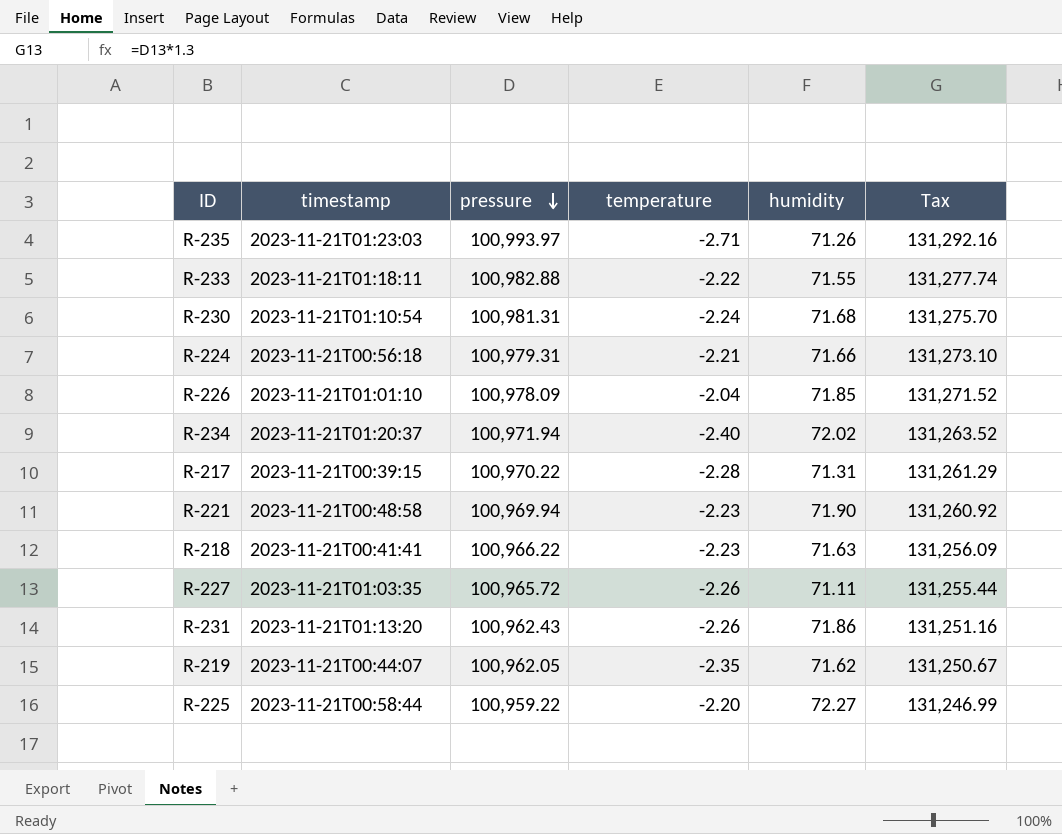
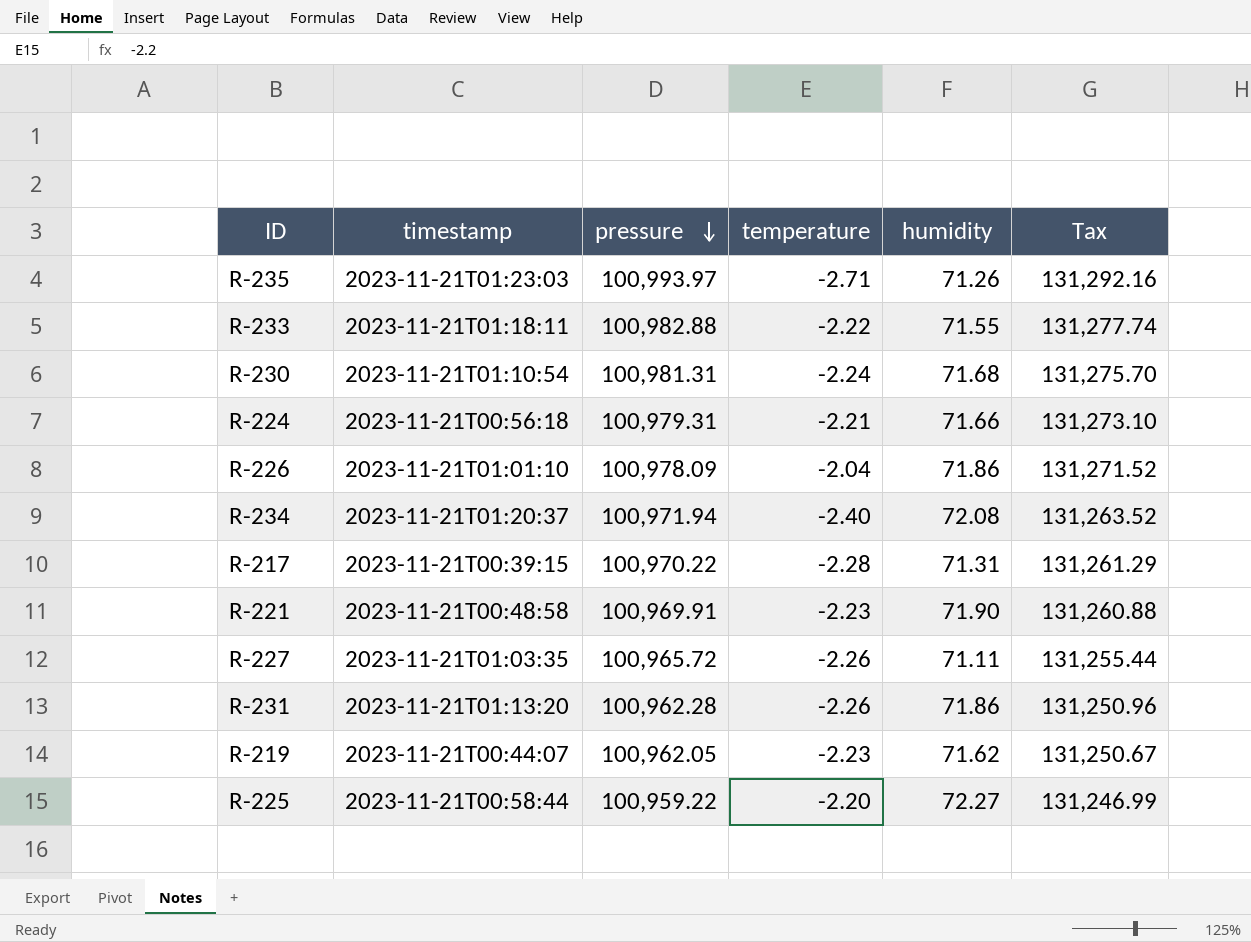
row R-218: 2023-11-21T00:41:41 | 100,966.22 | -2.23 | 71.63 | 131,256.09 -> none
R-226 | humidity: 71.85 -> 71.86
R-234 | humidity: 72.02 -> 72.08
R-221 | pressure: 100,969.94 -> 100,969.91
R-221 | Tax: 131,260.92 -> 131,260.88
R-231 | pressure: 100,962.43 -> 100,962.28
R-231 | Tax: 131,251.16 -> 131,250.96
R-219 | temperature: -2.35 -> -2.23

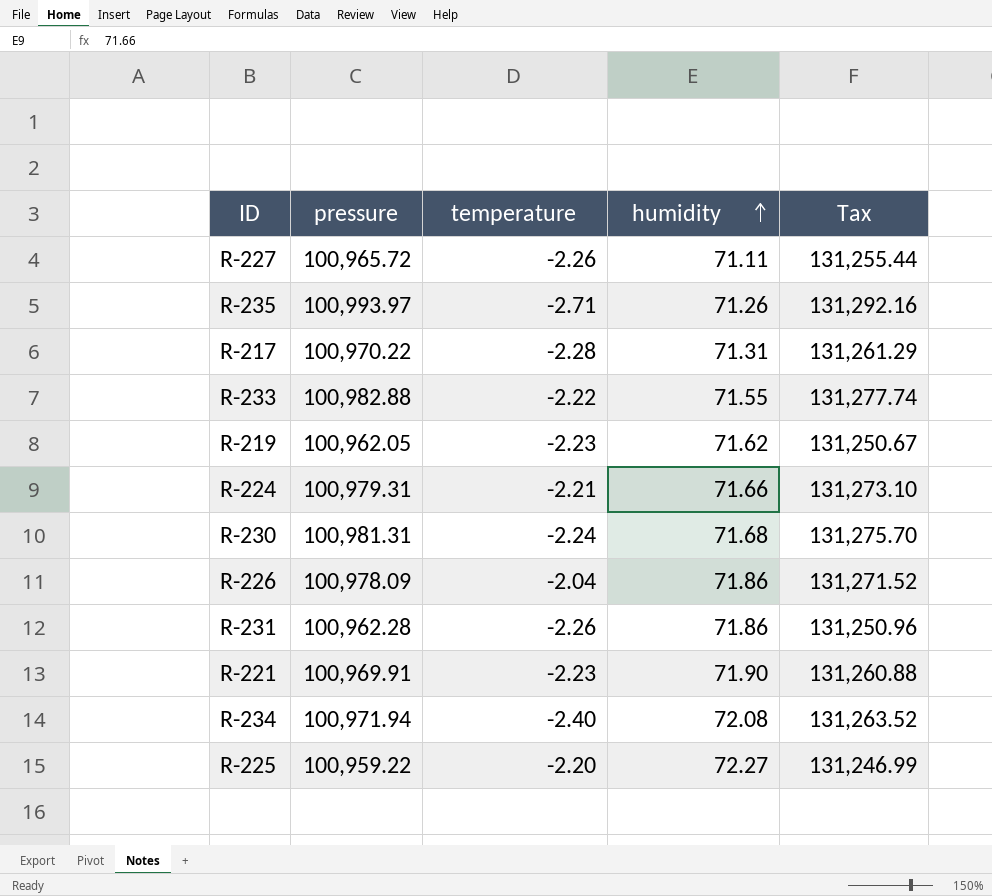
row order: pressure descending -> humidity ascending
column timestamp | position: 2 -> none

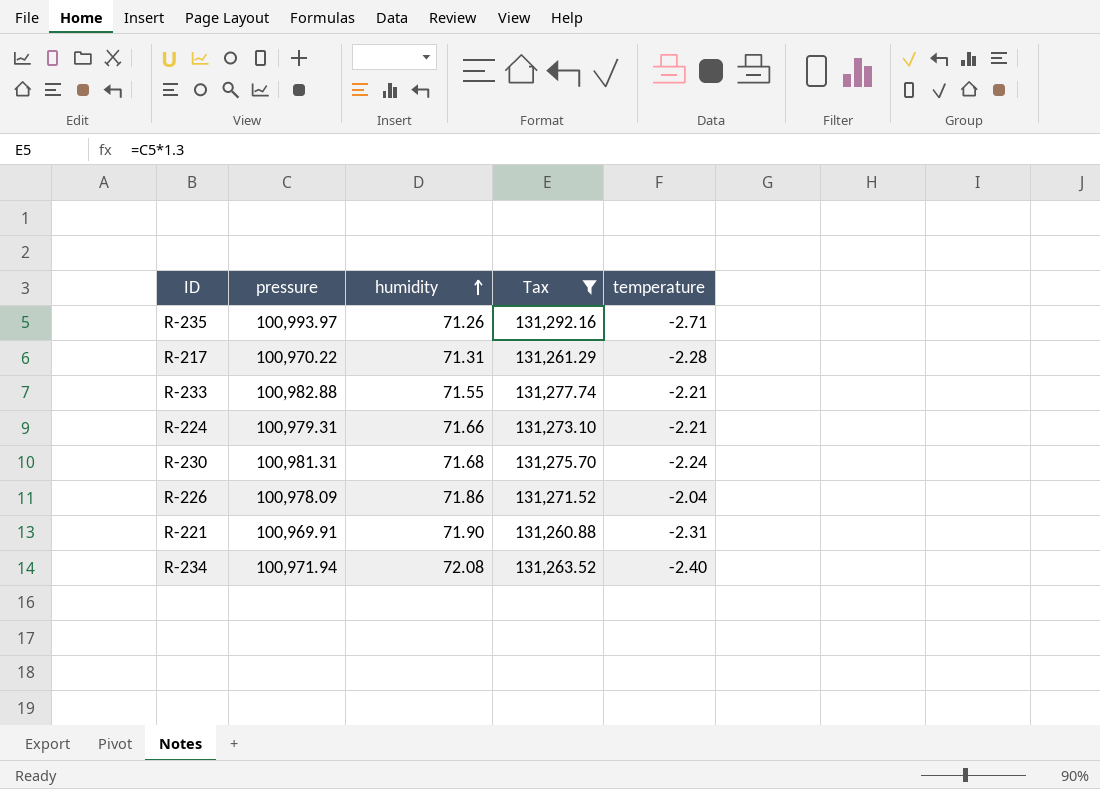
filter: none -> Tax >= 131,260.88
column temperature | position: 3 -> 5
R-233 | temperature: -2.22 -> -2.21
R-221 | temperature: -2.23 -> -2.31

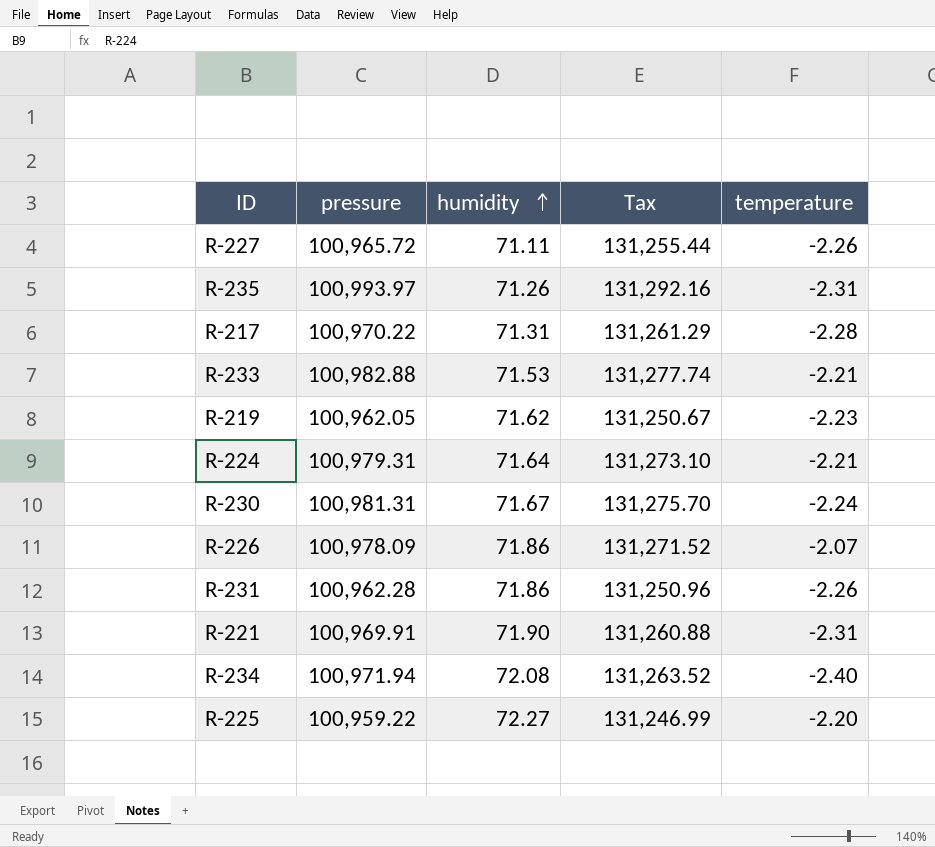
filter: Tax >= 131,260.88 -> none
R-235 | temperature: -2.71 -> -2.31
R-233 | humidity: 71.55 -> 71.53
R-224 | humidity: 71.66 -> 71.64
R-230 | humidity: 71.68 -> 71.67
R-226 | temperature: -2.04 -> -2.07

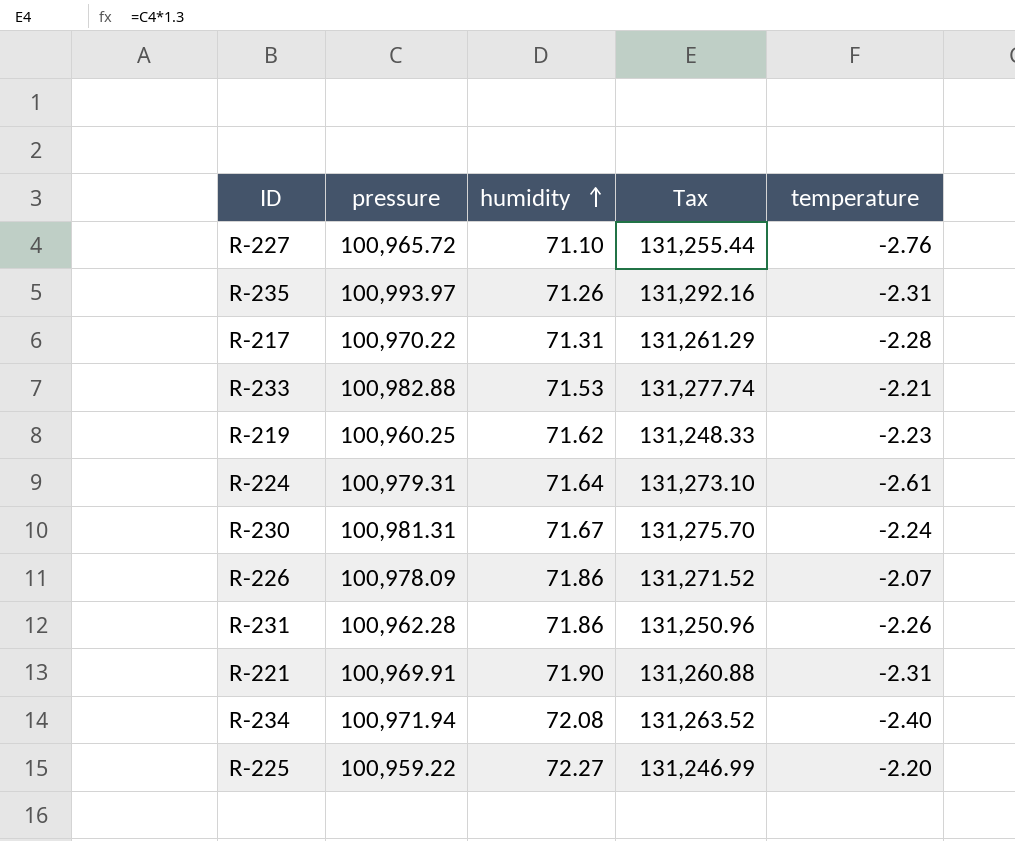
R-227 | humidity: 71.11 -> 71.10
R-227 | temperature: -2.26 -> -2.76
R-219 | pressure: 100,962.05 -> 100,960.25
R-219 | Tax: 131,250.67 -> 131,248.33
R-224 | temperature: -2.21 -> -2.61

